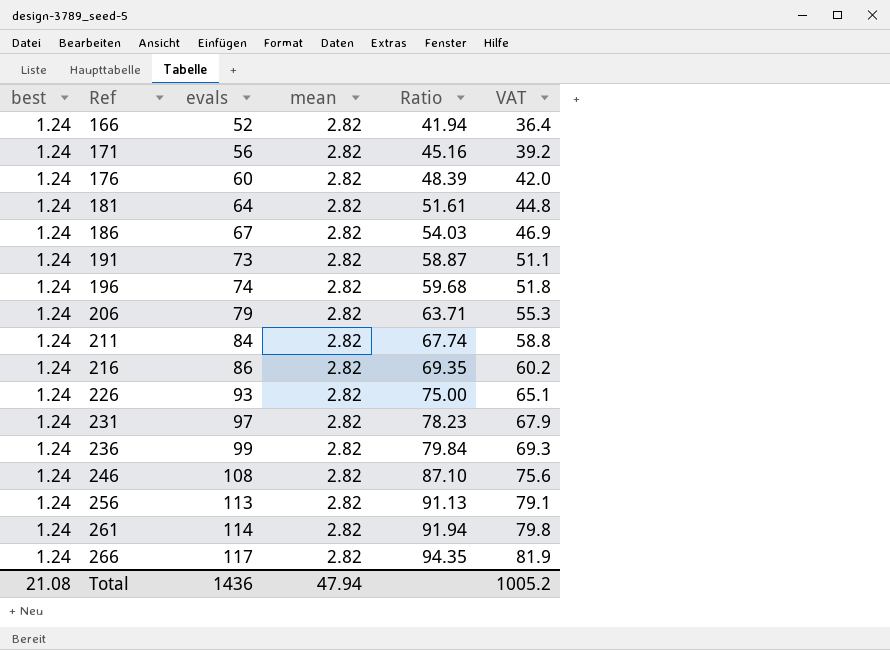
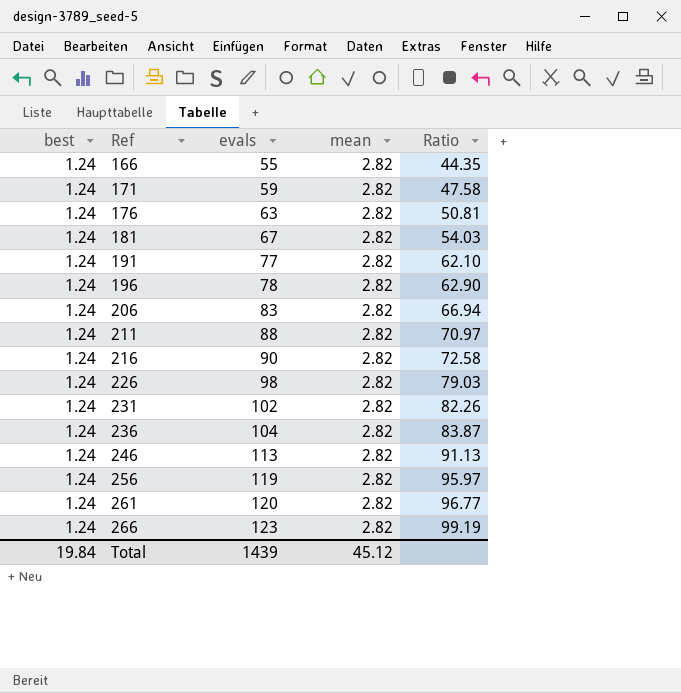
column VAT | formula: [evals] * 0.7 -> none
row 186: 1.24 | 67 | 2.82 | 54.03 | 46.9 -> none
166 | evals: 52 -> 55
166 | Ratio: 41.94 -> 44.35
171 | evals: 56 -> 59
171 | Ratio: 45.16 -> 47.58
176 | evals: 60 -> 63
176 | Ratio: 48.39 -> 50.81
181 | evals: 64 -> 67
181 | Ratio: 51.61 -> 54.03
191 | evals: 73 -> 77
191 | Ratio: 58.87 -> 62.10
196 | evals: 74 -> 78
196 | Ratio: 59.68 -> 62.90
206 | evals: 79 -> 83
206 | Ratio: 63.71 -> 66.94
211 | evals: 84 -> 88
211 | Ratio: 67.74 -> 70.97
216 | evals: 86 -> 90
216 | Ratio: 69.35 -> 72.58
226 | evals: 93 -> 98
226 | Ratio: 75.00 -> 79.03
231 | evals: 97 -> 102
231 | Ratio: 78.23 -> 82.26
236 | evals: 99 -> 104
236 | Ratio: 79.84 -> 83.87
246 | evals: 108 -> 113
246 | Ratio: 87.10 -> 91.13
256 | evals: 113 -> 119
256 | Ratio: 91.13 -> 95.97
261 | evals: 114 -> 120
261 | Ratio: 91.94 -> 96.77
266 | evals: 117 -> 123
266 | Ratio: 94.35 -> 99.19
Total | best: 21.08 -> 19.84
Total | evals: 1436 -> 1439
Total | mean: 47.94 -> 45.12

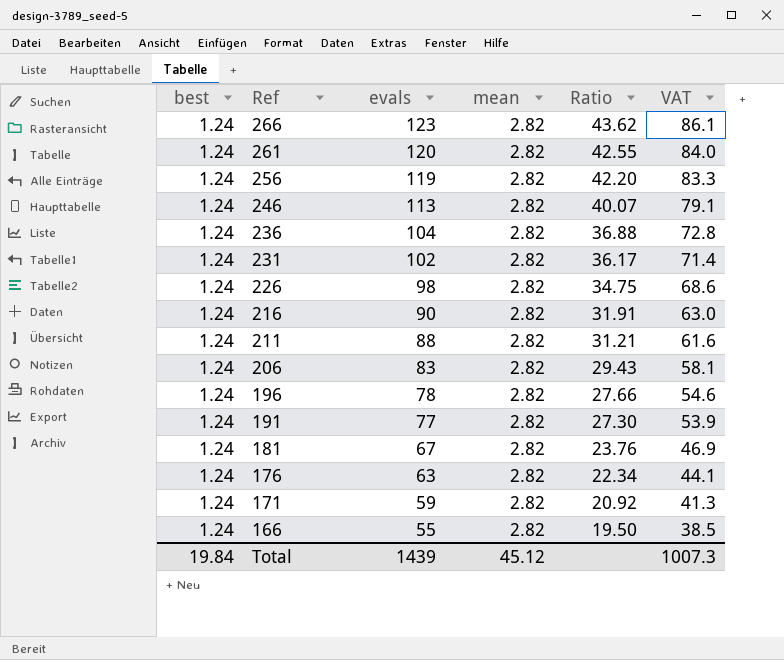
row order: Ref ascending -> Ref descending
column Ratio | formula: [evals] / [best] -> [evals] / [mean]
column VAT | formula: none -> [evals] * 0.7

